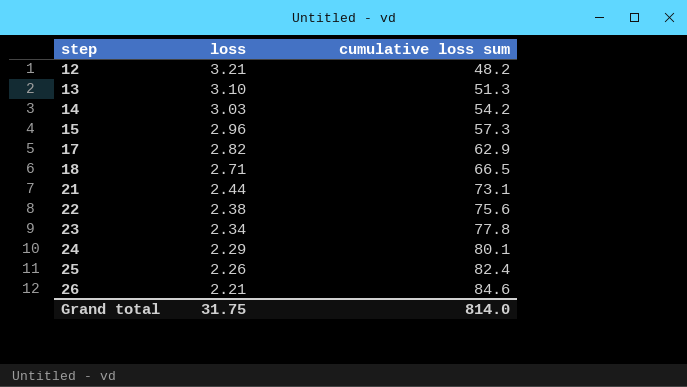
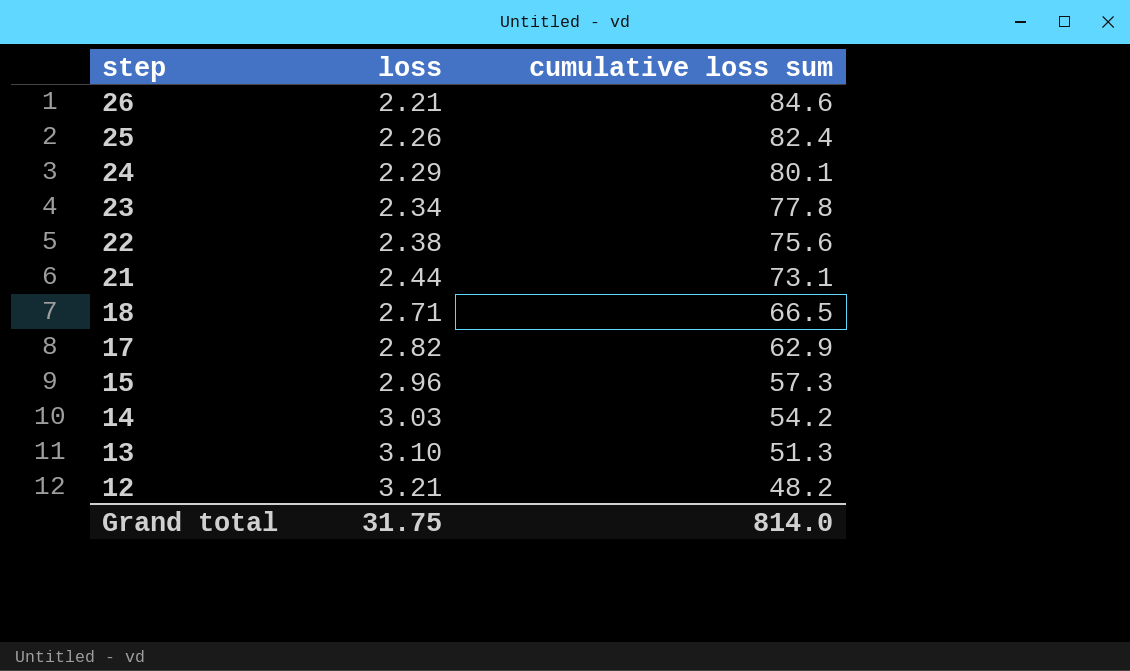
row order: step ascending -> step descending

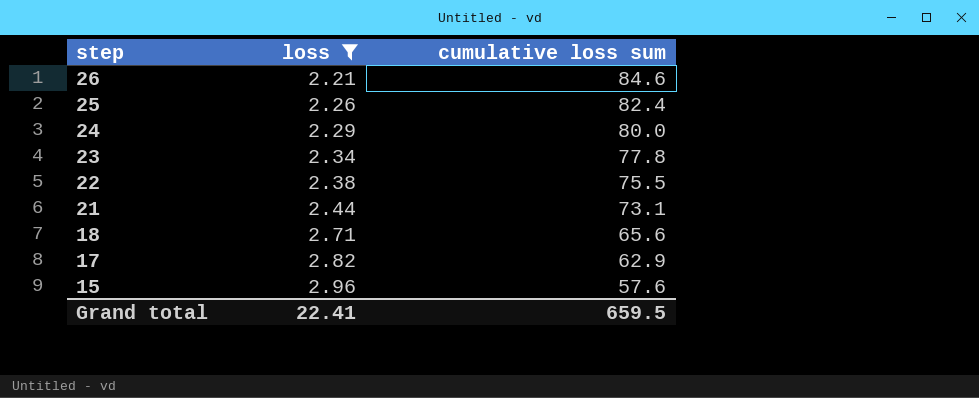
filter: none -> loss <= 2.96
24 | cumulative loss sum: 80.1 -> 80.0
22 | cumulative loss sum: 75.6 -> 75.5
18 | cumulative loss sum: 66.5 -> 65.6
15 | cumulative loss sum: 57.3 -> 57.6
Grand total | loss: 31.75 -> 22.41
Grand total | cumulative loss sum: 814.0 -> 659.5

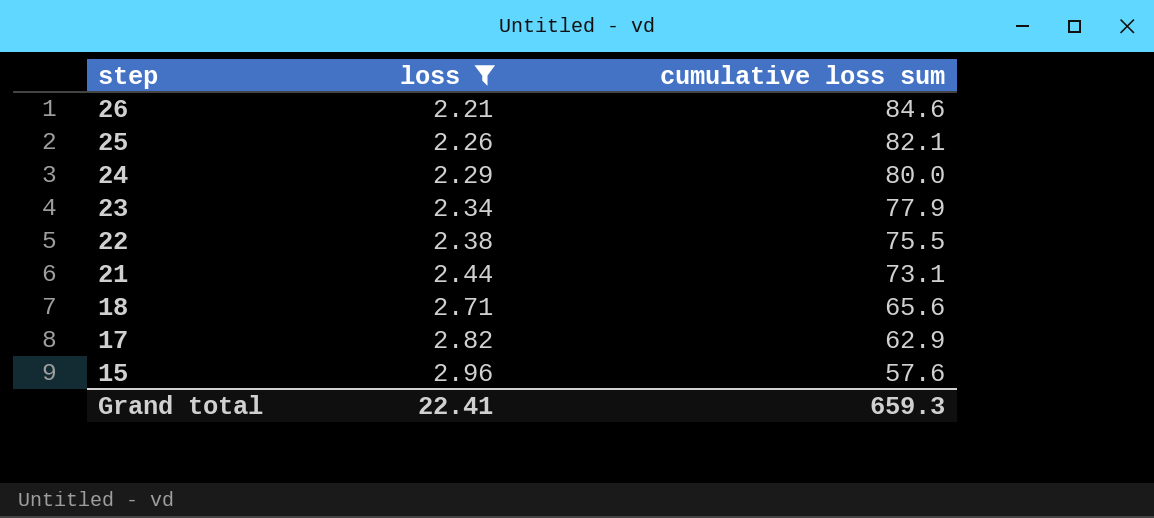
25 | cumulative loss sum: 82.4 -> 82.1
23 | cumulative loss sum: 77.8 -> 77.9
Grand total | cumulative loss sum: 659.5 -> 659.3

